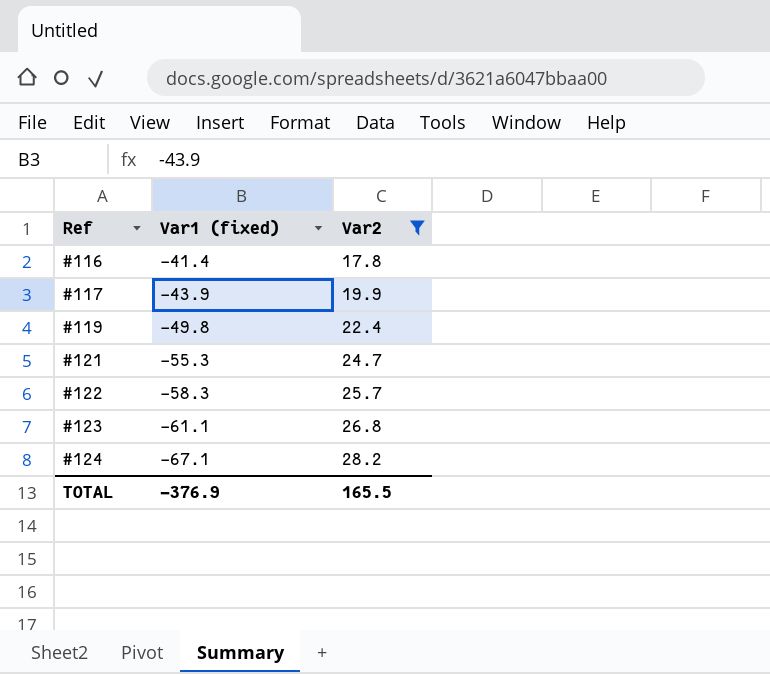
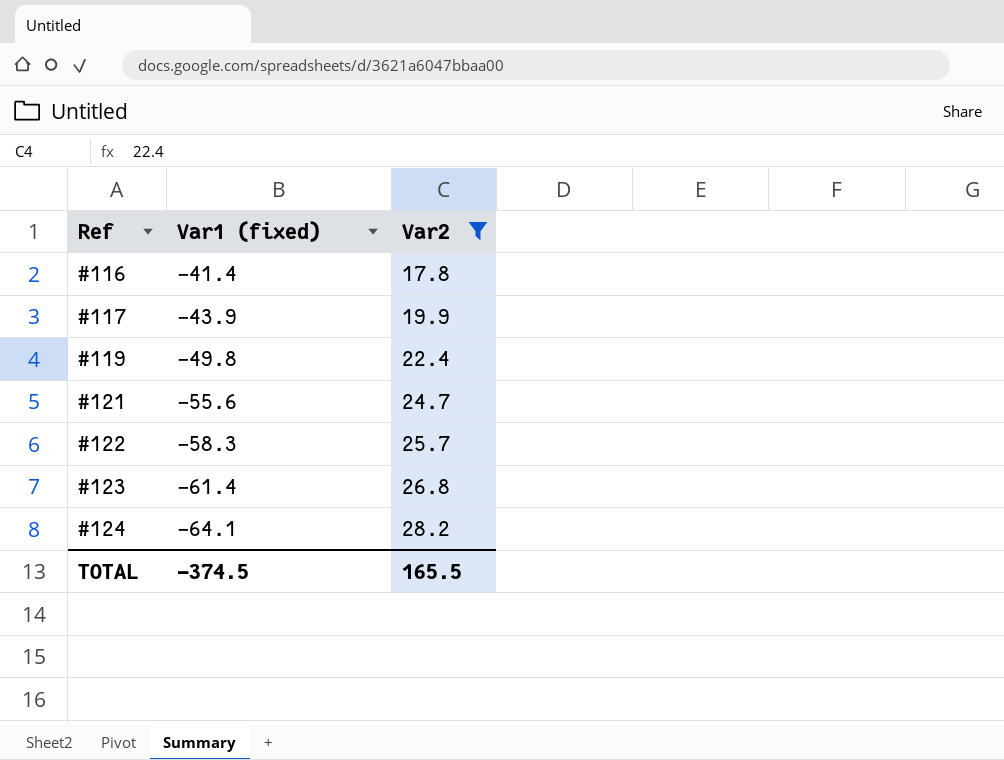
#121 | Var1 (fixed): -55.3 -> -55.6
#123 | Var1 (fixed): -61.1 -> -61.4
#124 | Var1 (fixed): -67.1 -> -64.1
TOTAL | Var1 (fixed): -376.9 -> -374.5

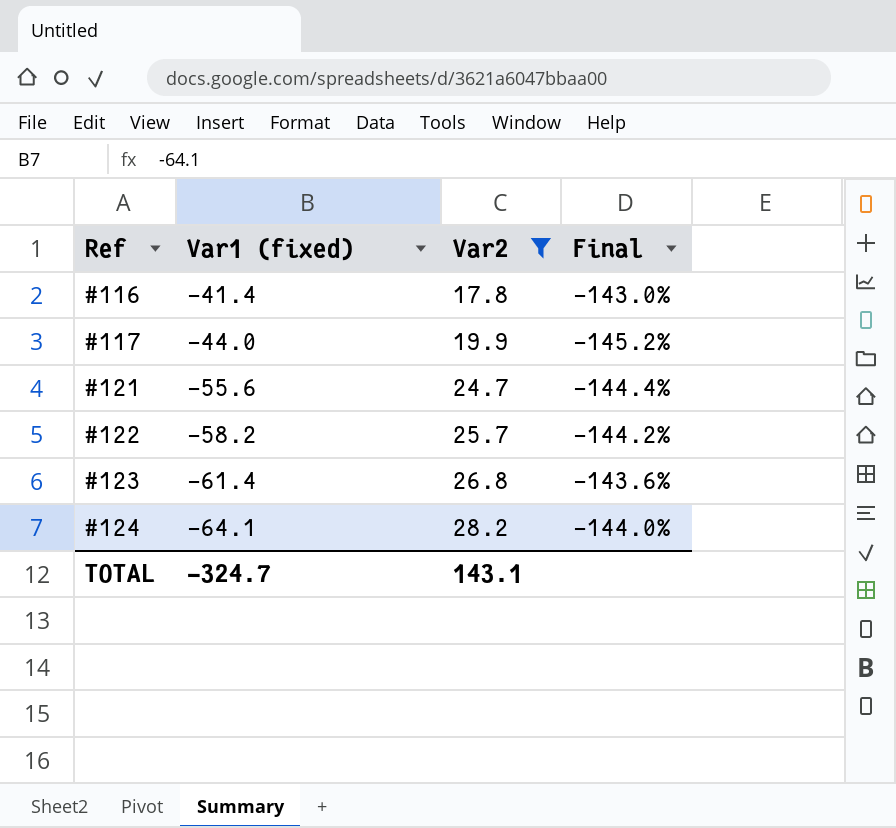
column Final | formula: none -> ([Var2] - [Var1 (fixed)]) / [Var1 (fixed)]
row #119: -49.8 | 22.4 -> none
#117 | Var1 (fixed): -43.9 -> -44.0
#122 | Var1 (fixed): -58.3 -> -58.2
TOTAL | Var1 (fixed): -374.5 -> -324.7
TOTAL | Var2: 165.5 -> 143.1

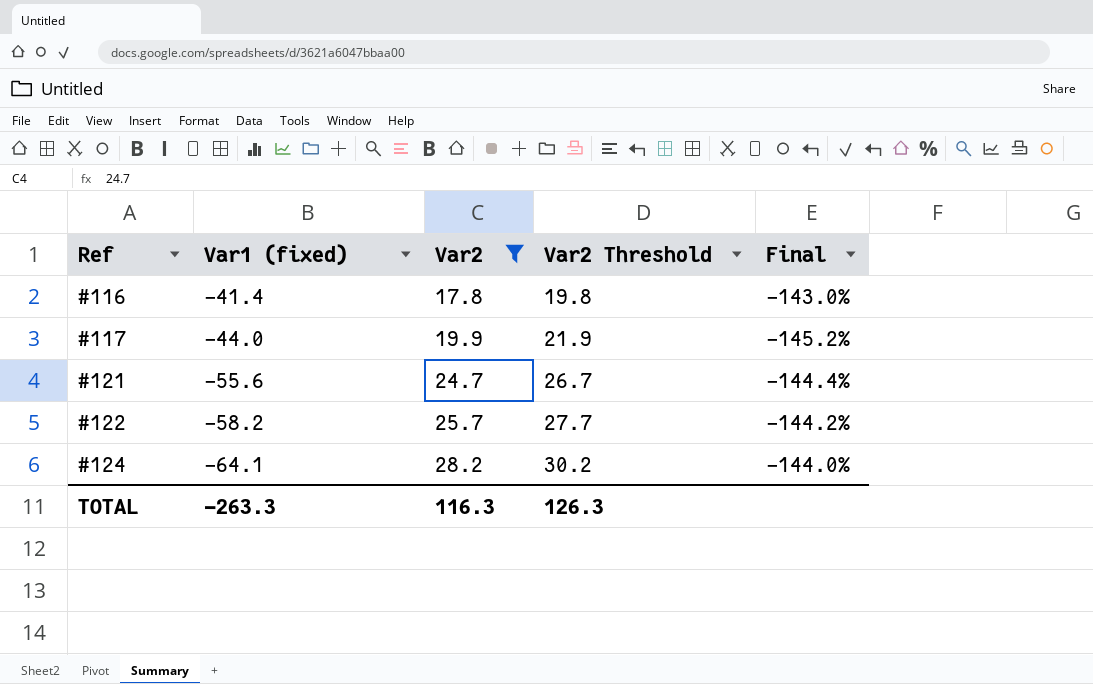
column Var2 Threshold | formula: none -> [Var2] + 2
row #123: -61.4 | 26.8 | -143.6% -> none
TOTAL | Var1 (fixed): -324.7 -> -263.3
TOTAL | Var2: 143.1 -> 116.3

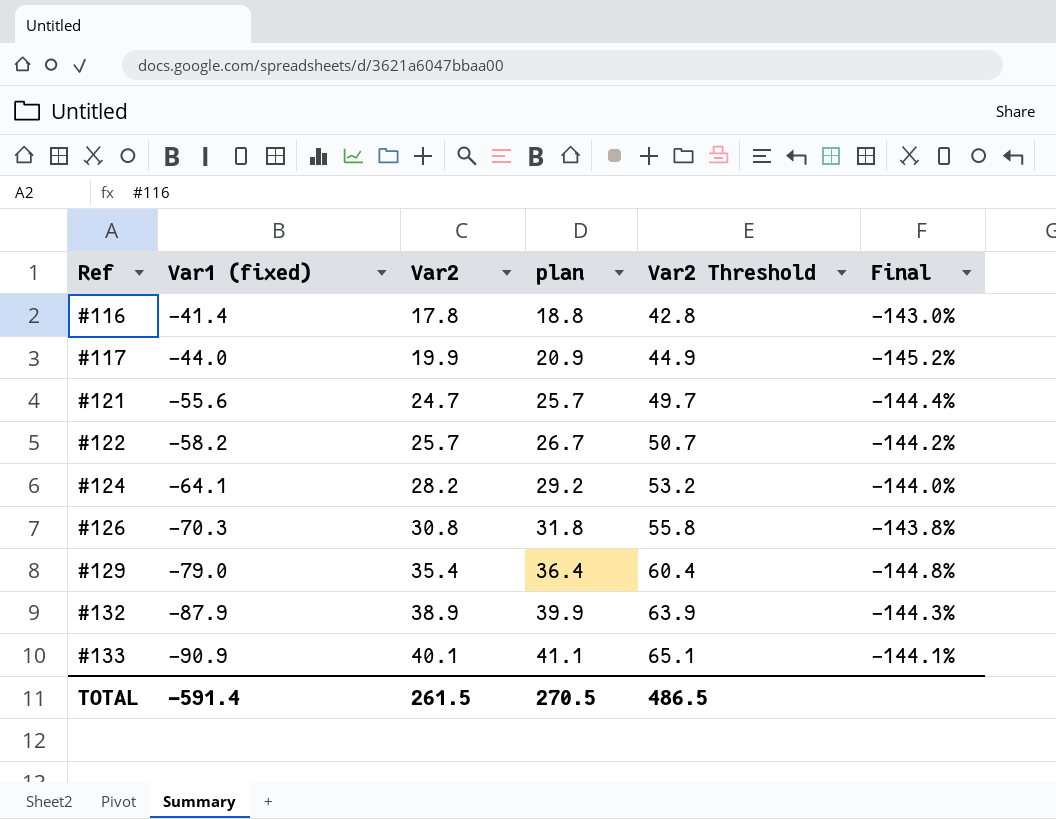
filter: Var2 <= 28.2 -> none
column plan | formula: none -> [Var2] + 1
column Var2 Threshold | formula: [Var2] + 2 -> [Var2] + 25
TOTAL | Var1 (fixed): -263.3 -> -591.4
TOTAL | Var2: 116.3 -> 261.5
TOTAL | Var2 Threshold: 126.3 -> 486.5

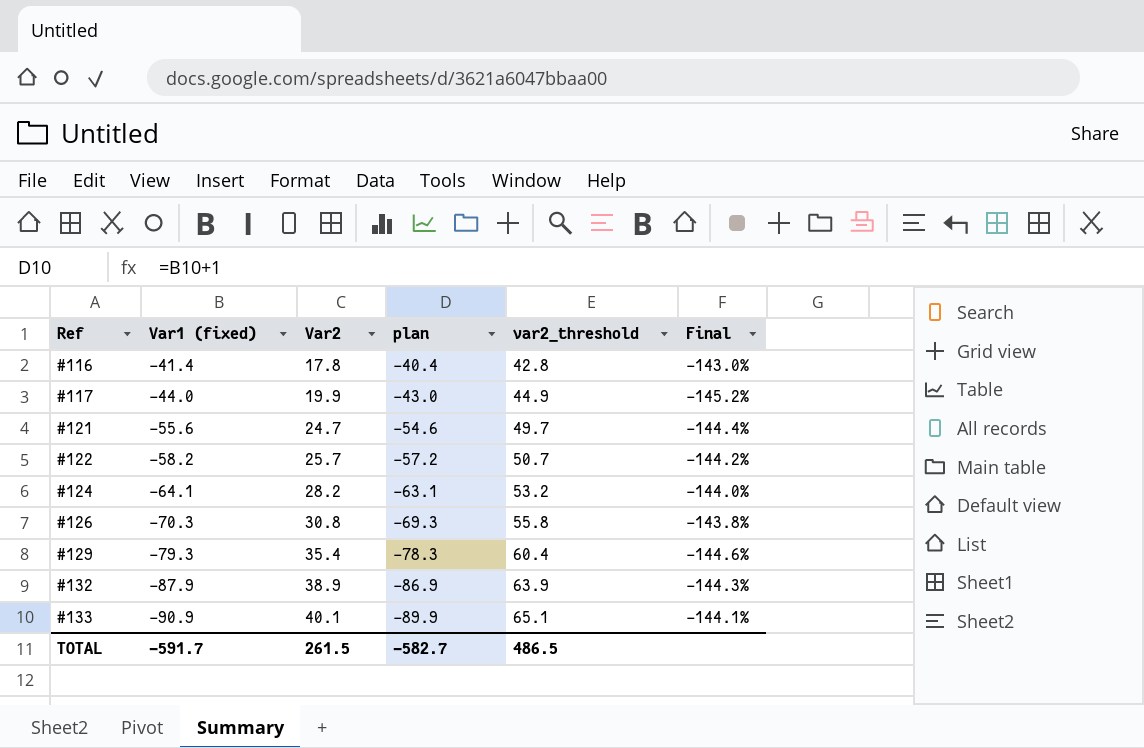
column plan | formula: [Var2] + 1 -> [Var1 (fixed)] + 1
column name: Var2 Threshold -> var2_threshold
#129 | Var1 (fixed): -79.0 -> -79.3
#129 | Final: -144.8% -> -144.6%
TOTAL | Var1 (fixed): -591.4 -> -591.7
TOTAL | plan: 270.5 -> -582.7

